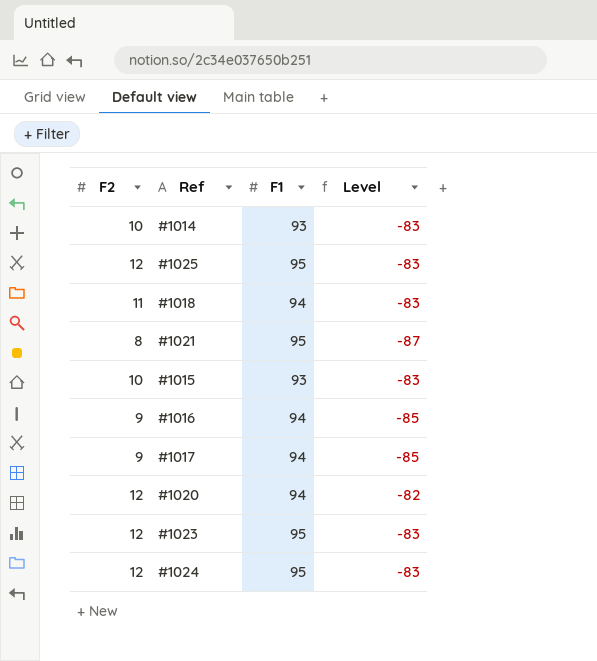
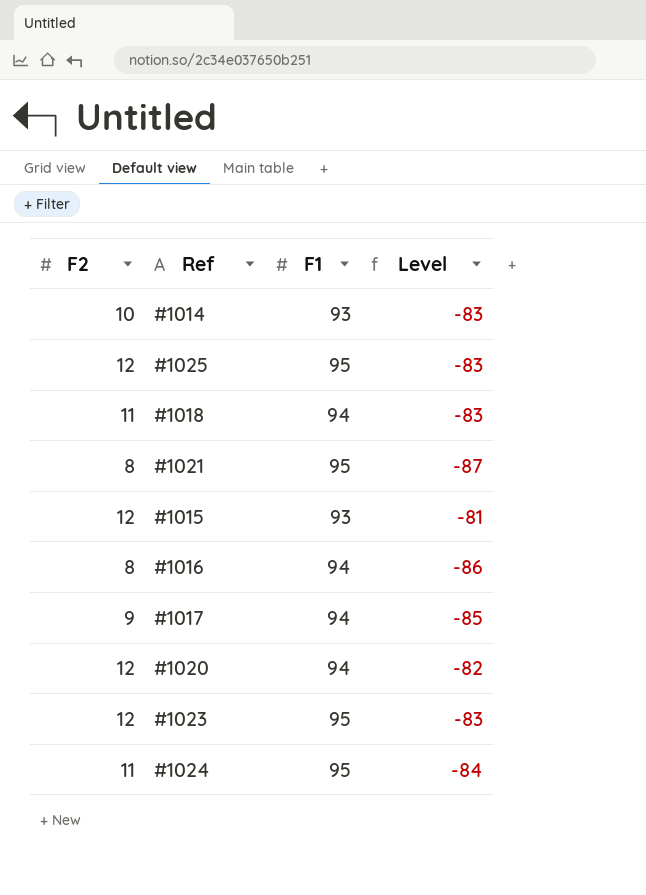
#1015 | F2: 10 -> 12
#1015 | Level: -83 -> -81
#1016 | F2: 9 -> 8
#1016 | Level: -85 -> -86
#1024 | F2: 12 -> 11
#1024 | Level: -83 -> -84

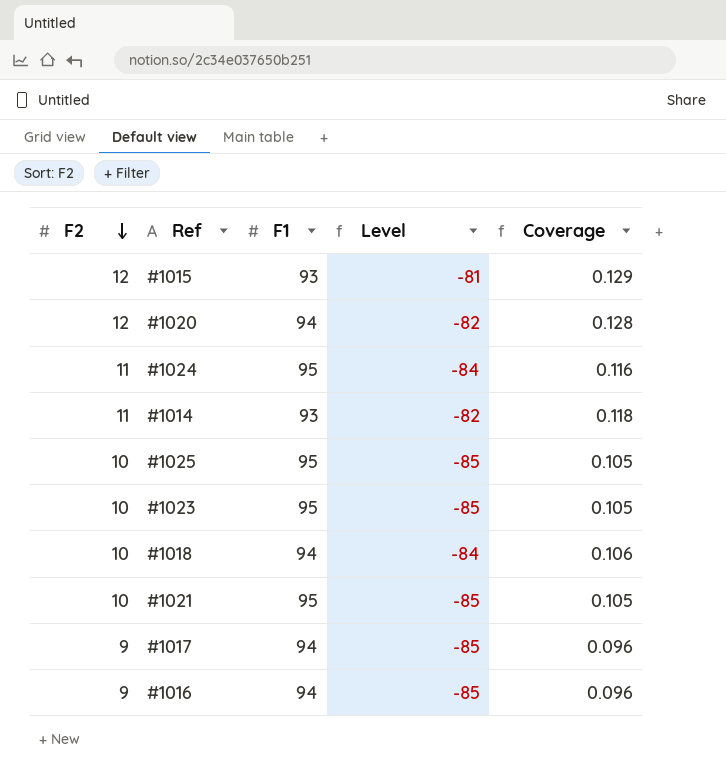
row order: none -> F2 descending
column Coverage | formula: none -> [F2] / [F1]
#1014 | F2: 10 -> 11
#1014 | Level: -83 -> -82
#1025 | F2: 12 -> 10
#1025 | Level: -83 -> -85
#1023 | F2: 12 -> 10
#1023 | Level: -83 -> -85
#1018 | F2: 11 -> 10
#1018 | Level: -83 -> -84
#1021 | F2: 8 -> 10
#1021 | Level: -87 -> -85
#1016 | F2: 8 -> 9
#1016 | Level: -86 -> -85

